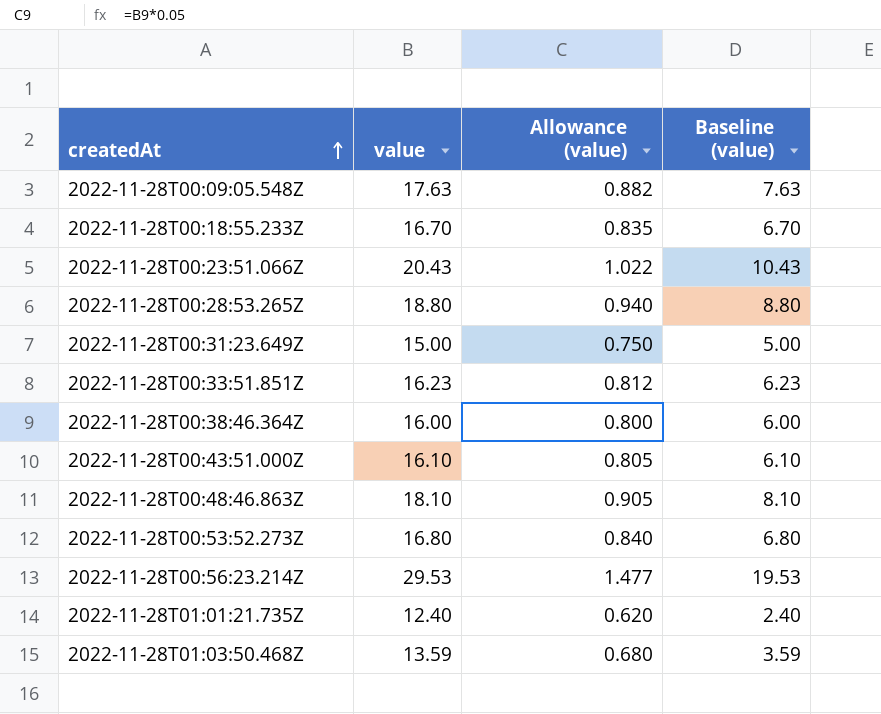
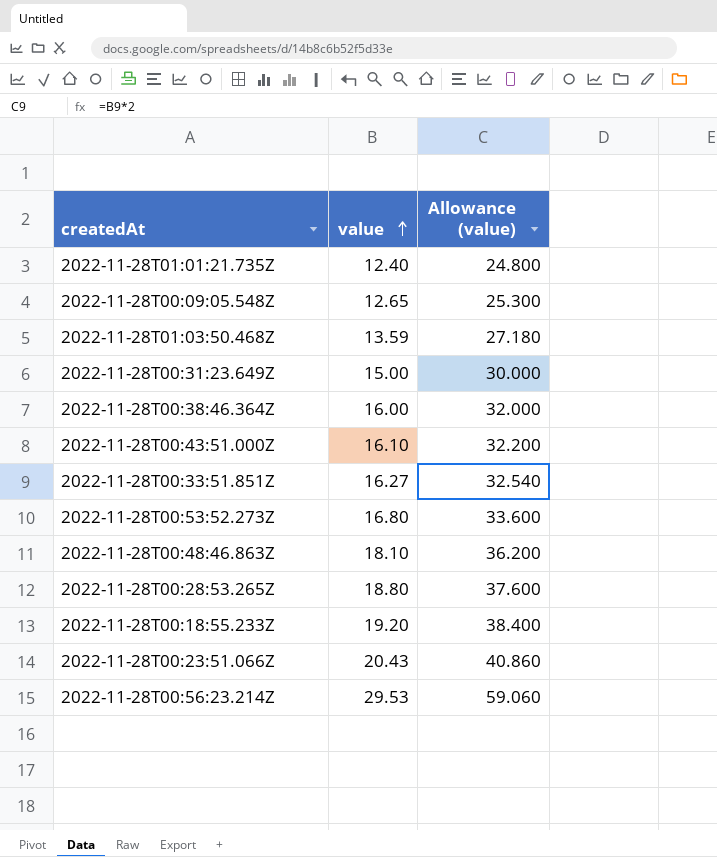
row order: createdAt ascending -> value ascending
column Baseline (value) | formula: [value] - 10 -> none
column Allowance (value) | formula: [value] * 0.05 -> [value] * 2
2022-11-28T00:09:05.548Z | value: 17.63 -> 12.65
2022-11-28T00:33:51.851Z | value: 16.23 -> 16.27
2022-11-28T00:18:55.233Z | value: 16.70 -> 19.20

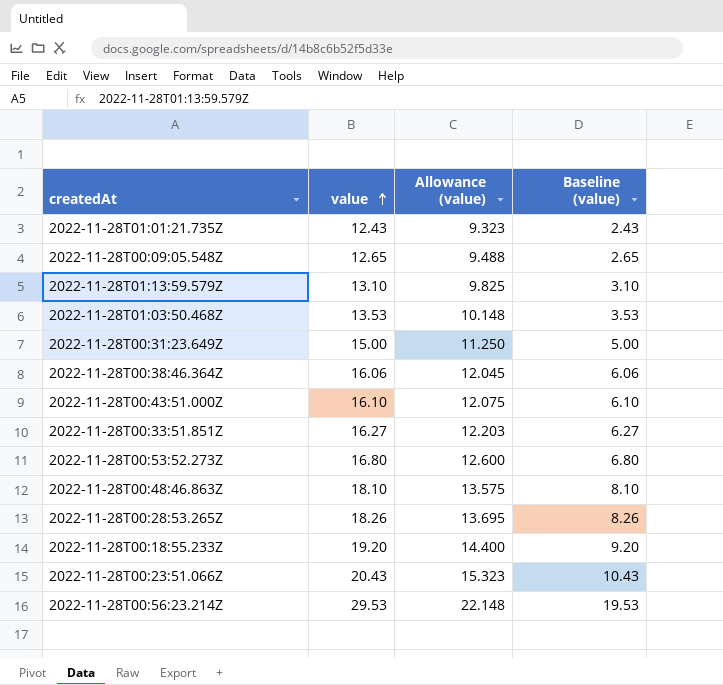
column Allowance (value) | formula: [value] * 2 -> [value] * 0.75
column Baseline (value) | formula: none -> [value] - 10
2022-11-28T01:01:21.735Z | value: 12.40 -> 12.43
row 2022-11-28T01:13:59.579Z: none -> 13.10 | 9.825 | 3.10
2022-11-28T01:03:50.468Z | value: 13.59 -> 13.53
2022-11-28T00:38:46.364Z | value: 16.00 -> 16.06
2022-11-28T00:28:53.265Z | value: 18.80 -> 18.26

